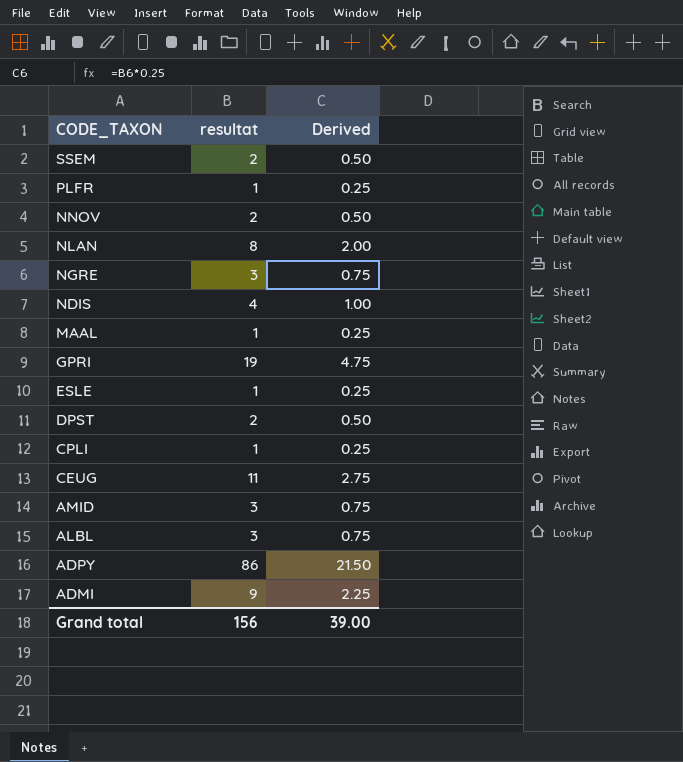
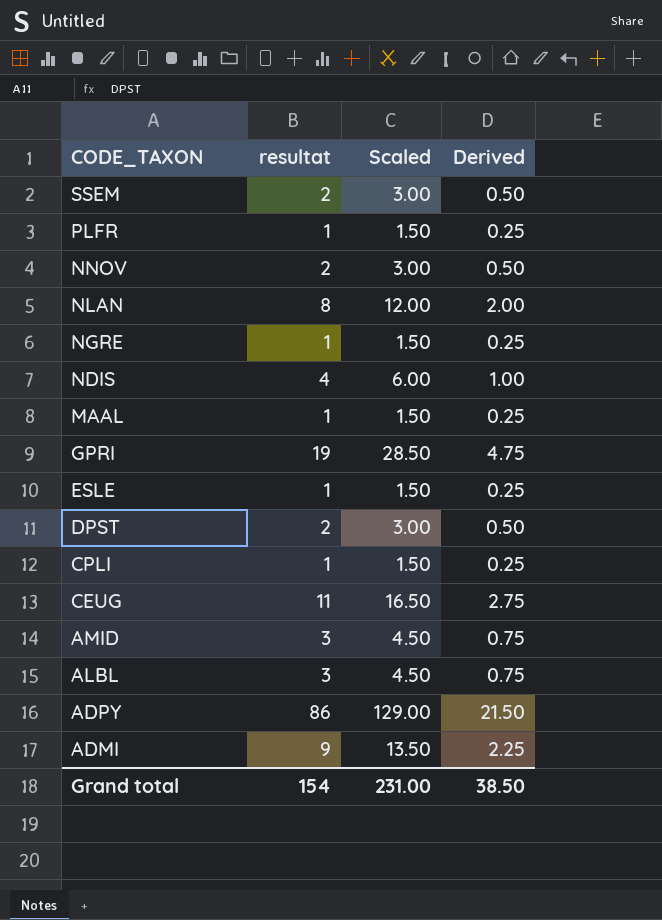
column Scaled | formula: none -> [resultat] * 1.5
NGRE | resultat: 3 -> 1
NGRE | Derived: 0.75 -> 0.25
Grand total | resultat: 156 -> 154
Grand total | Derived: 39.00 -> 38.50

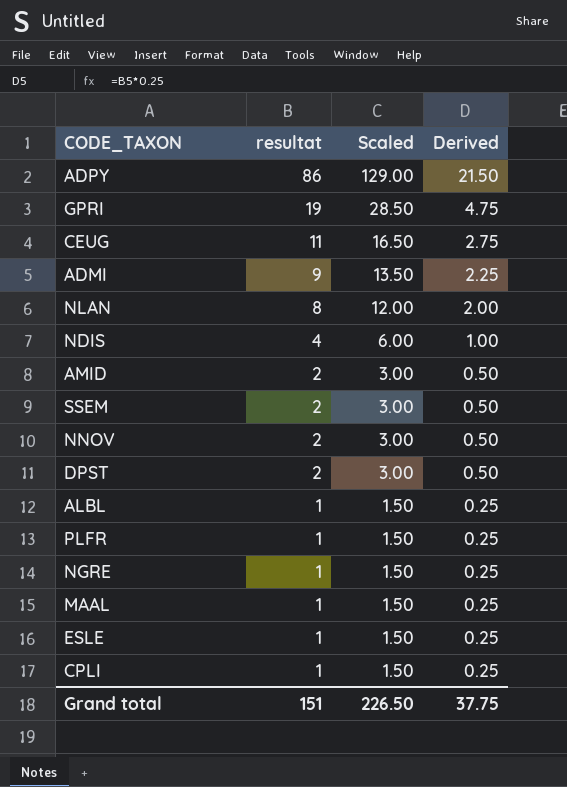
row order: CODE_TAXON descending -> resultat descending
AMID | resultat: 3 -> 2
AMID | Scaled: 4.50 -> 3.00
AMID | Derived: 0.75 -> 0.50
ALBL | resultat: 3 -> 1
ALBL | Scaled: 4.50 -> 1.50
ALBL | Derived: 0.75 -> 0.25
Grand total | resultat: 154 -> 151
Grand total | Scaled: 231.00 -> 226.50
Grand total | Derived: 38.50 -> 37.75

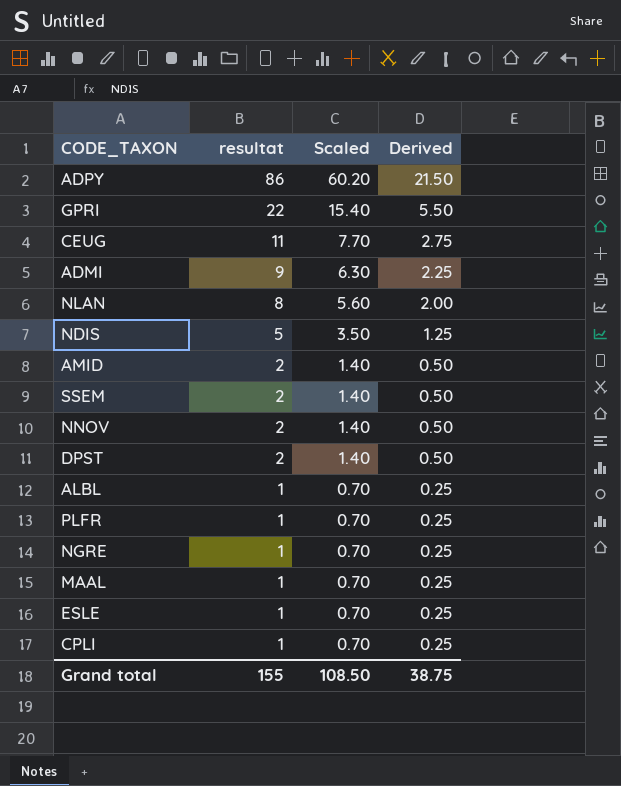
column Scaled | formula: [resultat] * 1.5 -> [resultat] * 0.7
GPRI | resultat: 19 -> 22
GPRI | Derived: 4.75 -> 5.50
NDIS | resultat: 4 -> 5
NDIS | Derived: 1.00 -> 1.25
Grand total | resultat: 151 -> 155
Grand total | Scaled: 226.50 -> 108.50
Grand total | Derived: 37.75 -> 38.75

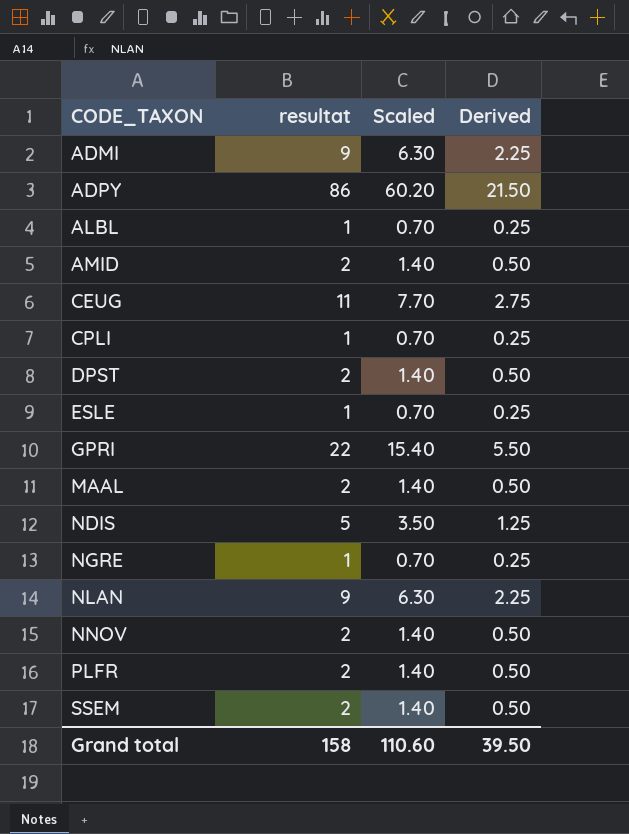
row order: resultat descending -> CODE_TAXON ascending
MAAL | resultat: 1 -> 2
MAAL | Scaled: 0.70 -> 1.40
MAAL | Derived: 0.25 -> 0.50
NLAN | resultat: 8 -> 9
NLAN | Scaled: 5.60 -> 6.30
NLAN | Derived: 2.00 -> 2.25
PLFR | resultat: 1 -> 2
PLFR | Scaled: 0.70 -> 1.40
PLFR | Derived: 0.25 -> 0.50
Grand total | resultat: 155 -> 158
Grand total | Scaled: 108.50 -> 110.60
Grand total | Derived: 38.75 -> 39.50

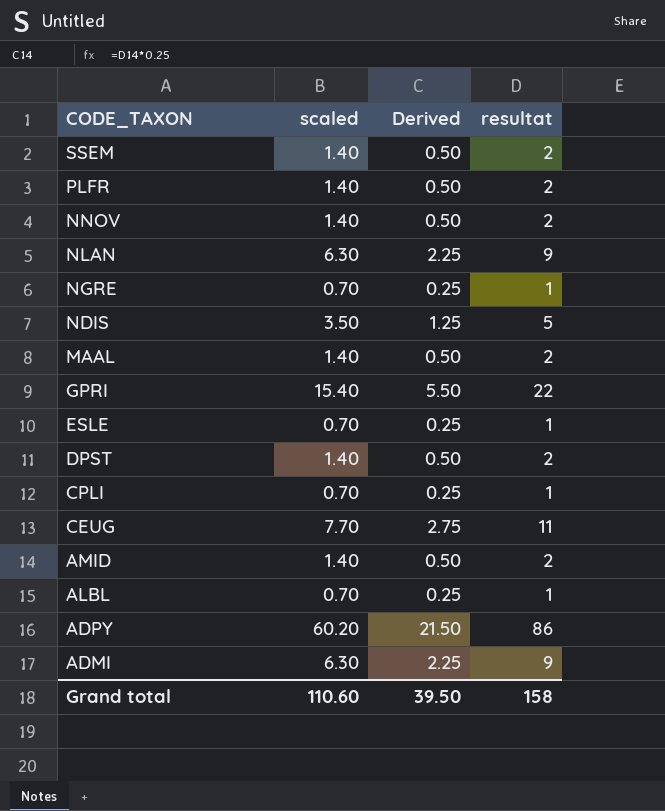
row order: CODE_TAXON ascending -> CODE_TAXON descending
column name: Scaled -> scaled
column resultat | position: 2 -> 4

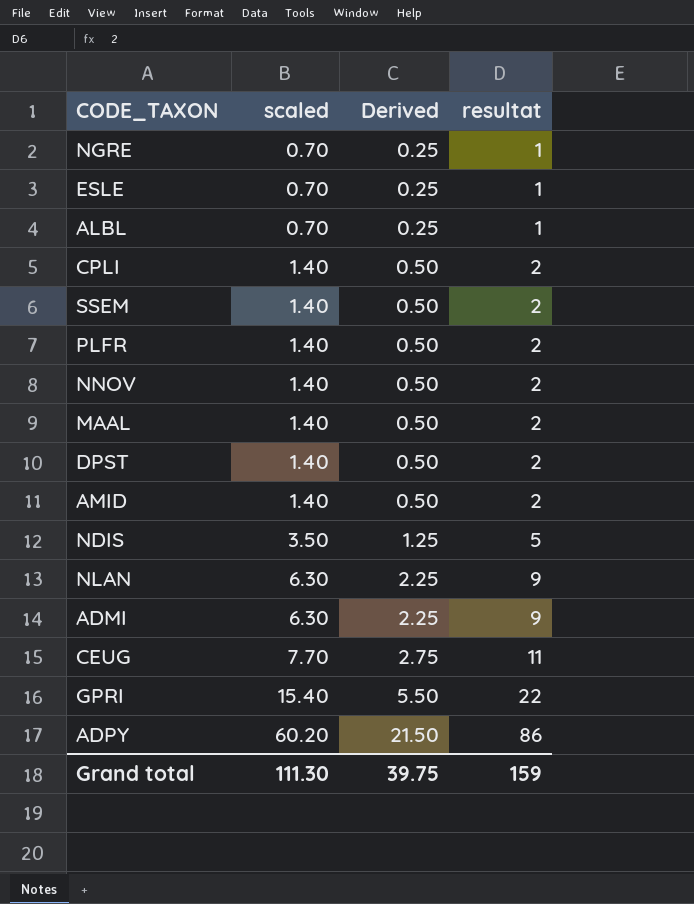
row order: CODE_TAXON descending -> scaled ascending
CPLI | scaled: 0.70 -> 1.40
CPLI | Derived: 0.25 -> 0.50
CPLI | resultat: 1 -> 2
Grand total | scaled: 110.60 -> 111.30
Grand total | Derived: 39.50 -> 39.75
Grand total | resultat: 158 -> 159

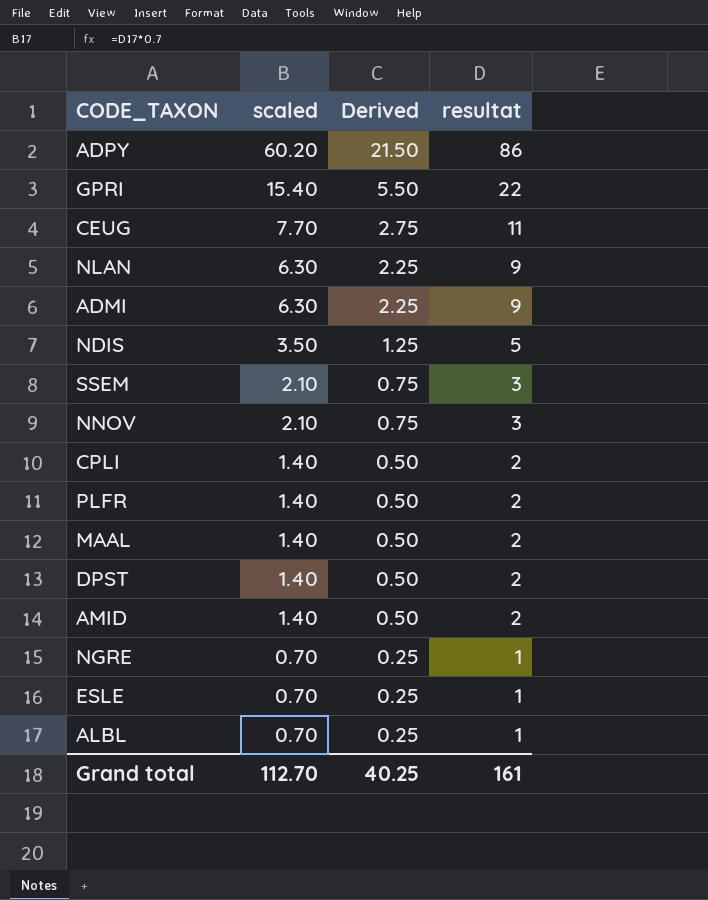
row order: scaled ascending -> scaled descending
SSEM | scaled: 1.40 -> 2.10
SSEM | Derived: 0.50 -> 0.75
SSEM | resultat: 2 -> 3
NNOV | scaled: 1.40 -> 2.10
NNOV | Derived: 0.50 -> 0.75
NNOV | resultat: 2 -> 3
Grand total | scaled: 111.30 -> 112.70
Grand total | Derived: 39.75 -> 40.25
Grand total | resultat: 159 -> 161

